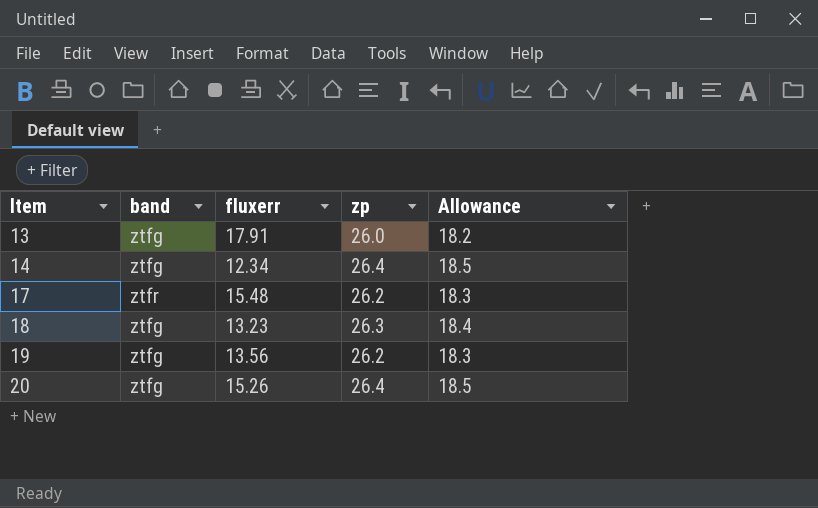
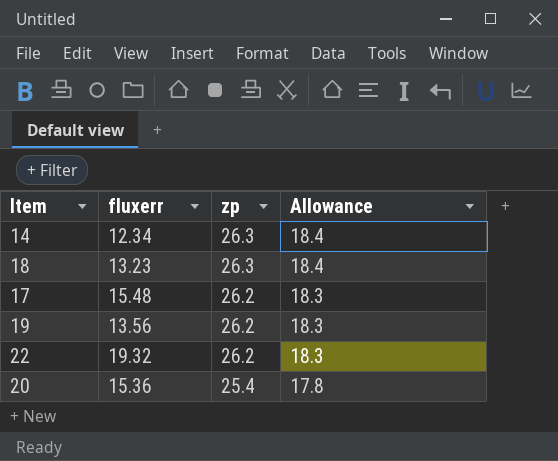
row order: Item ascending -> zp descending
column band | position: 2 -> none
row 13: ztfg | 17.91 | 26.0 | 18.2 -> none
14 | zp: 26.4 -> 26.3
14 | Allowance: 18.5 -> 18.4
row 22: none -> 19.32 | 26.2 | 18.3
20 | fluxerr: 15.26 -> 15.36
20 | zp: 26.4 -> 25.4
20 | Allowance: 18.5 -> 17.8

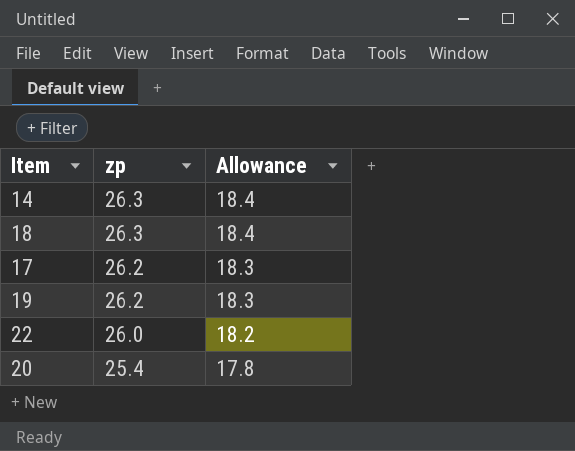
column fluxerr | position: 2 -> none
22 | zp: 26.2 -> 26.0
22 | Allowance: 18.3 -> 18.2

